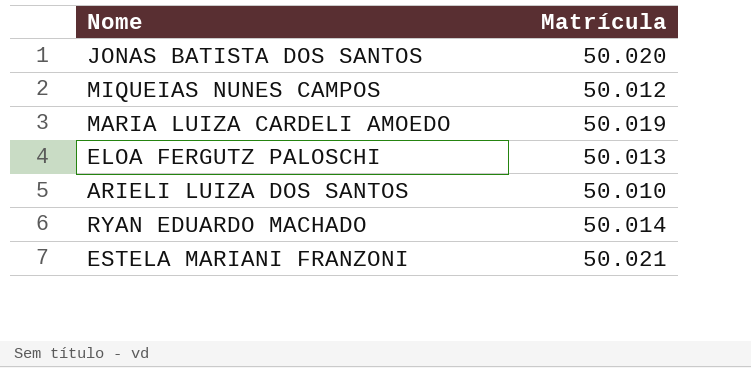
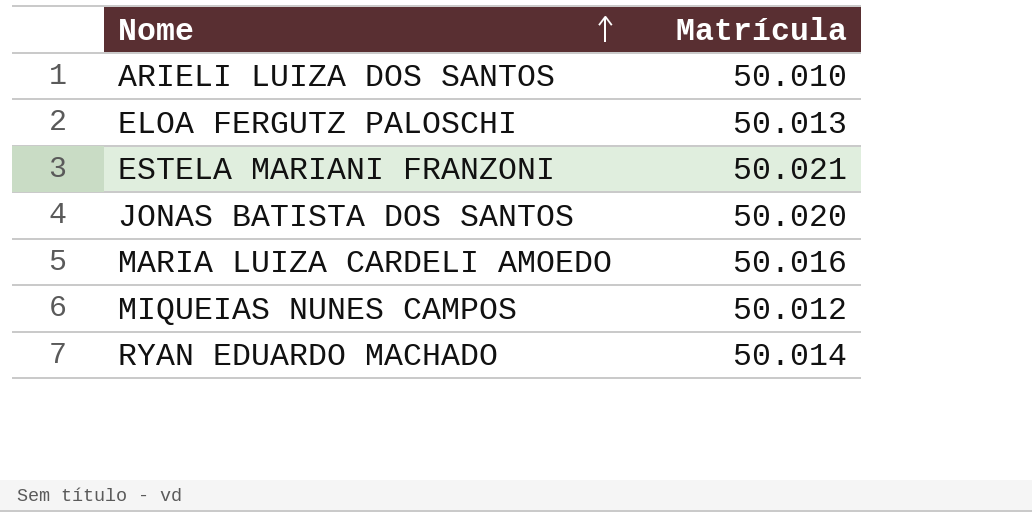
row order: none -> Nome ascending
MARIA LUIZA CARDELI AMOEDO | Matrícula: 50.019 -> 50.016

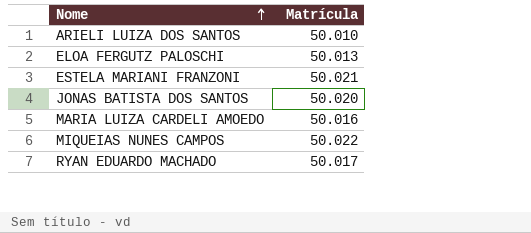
MIQUEIAS NUNES CAMPOS | Matrícula: 50.012 -> 50.022
RYAN EDUARDO MACHADO | Matrícula: 50.014 -> 50.017

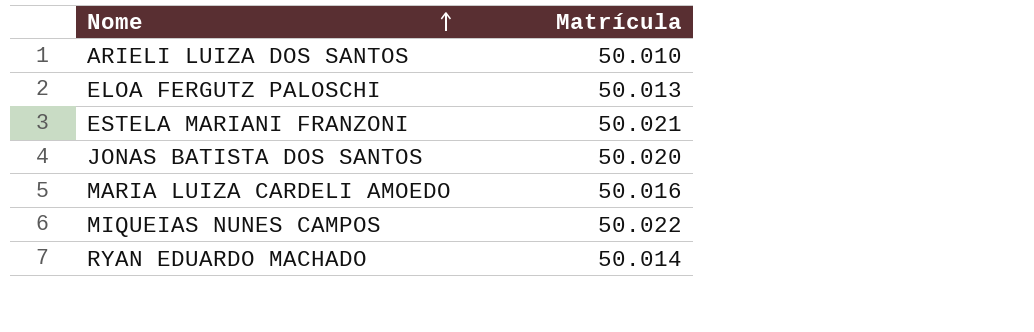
RYAN EDUARDO MACHADO | Matrícula: 50.017 -> 50.014

